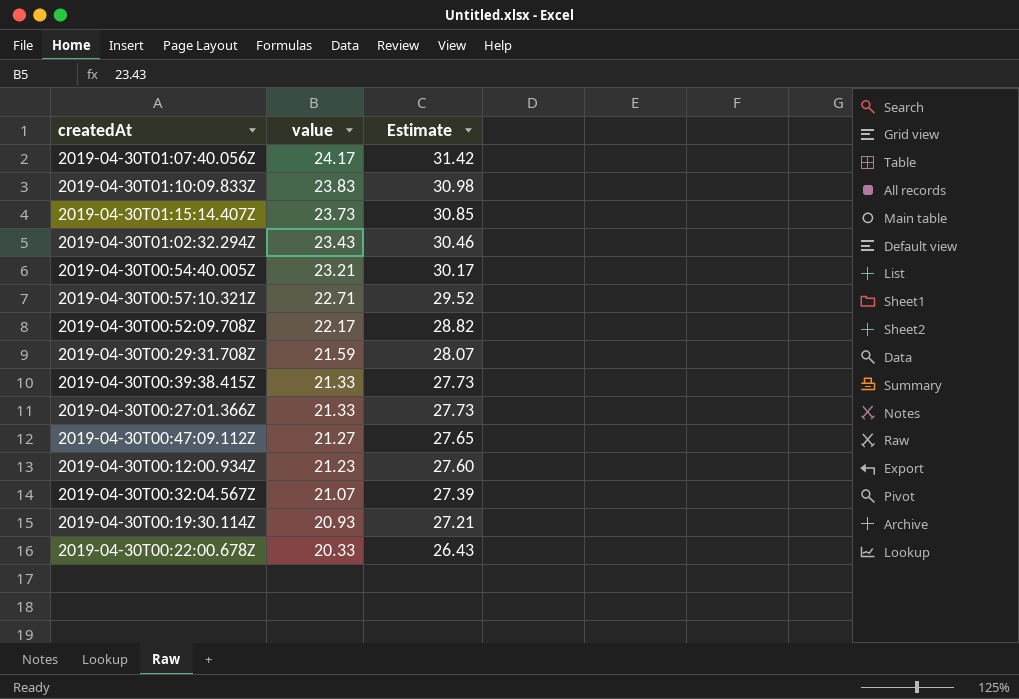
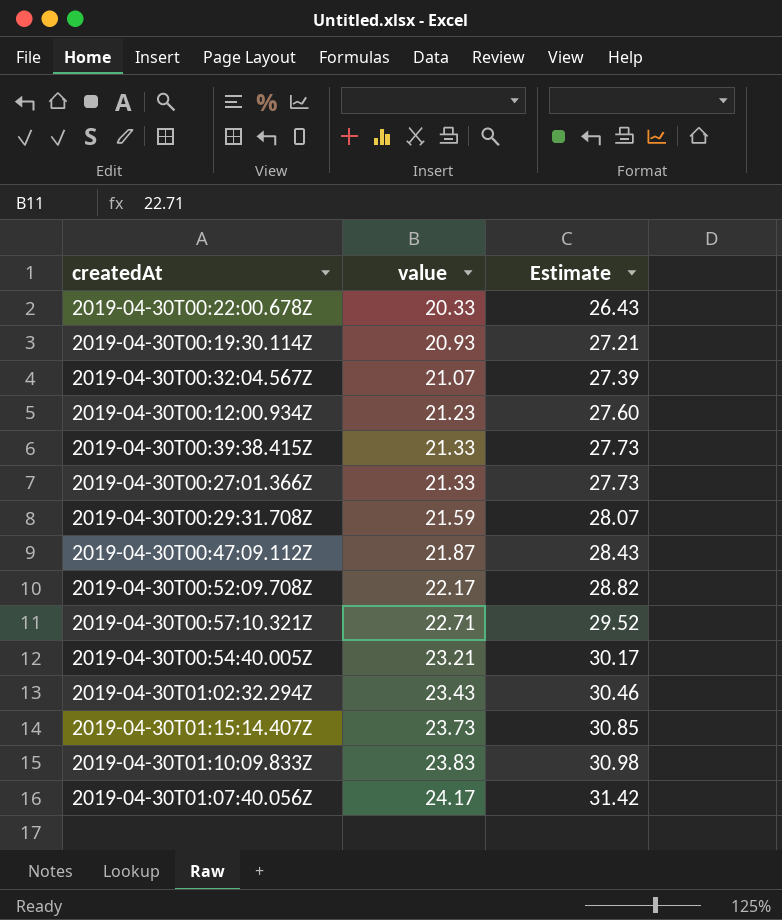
row order: value descending -> value ascending
2019-04-30T00:47:09.112Z | value: 21.27 -> 21.87
2019-04-30T00:47:09.112Z | Estimate: 27.65 -> 28.43

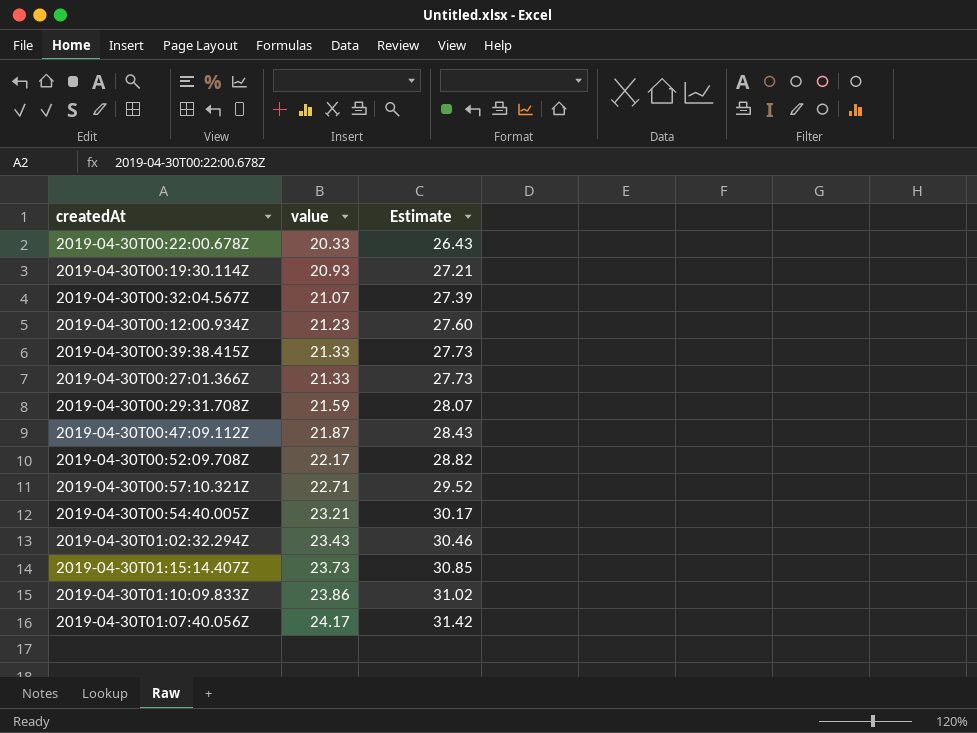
2019-04-30T01:10:09.833Z | value: 23.83 -> 23.86
2019-04-30T01:10:09.833Z | Estimate: 30.98 -> 31.02

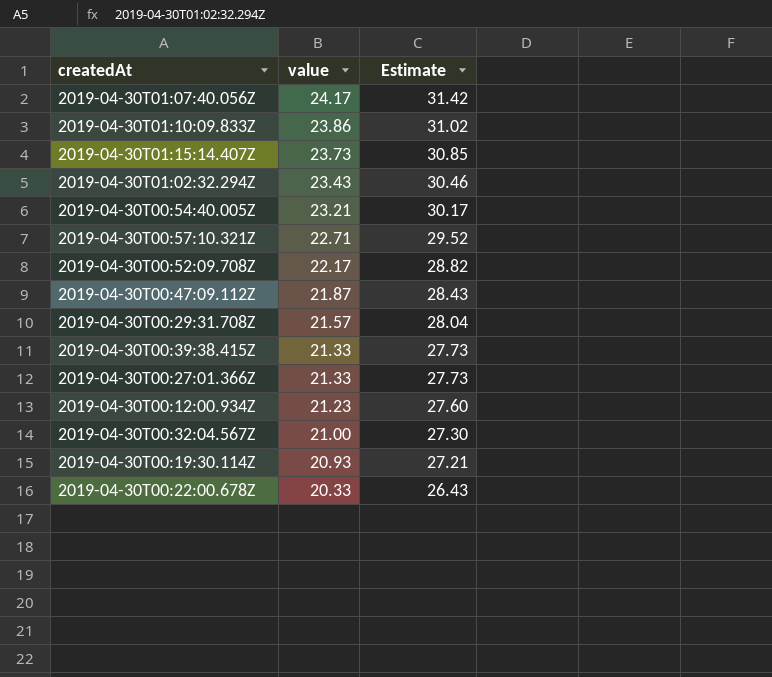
row order: value ascending -> value descending
2019-04-30T00:29:31.708Z | value: 21.59 -> 21.57
2019-04-30T00:29:31.708Z | Estimate: 28.07 -> 28.04
2019-04-30T00:32:04.567Z | value: 21.07 -> 21.00
2019-04-30T00:32:04.567Z | Estimate: 27.39 -> 27.30

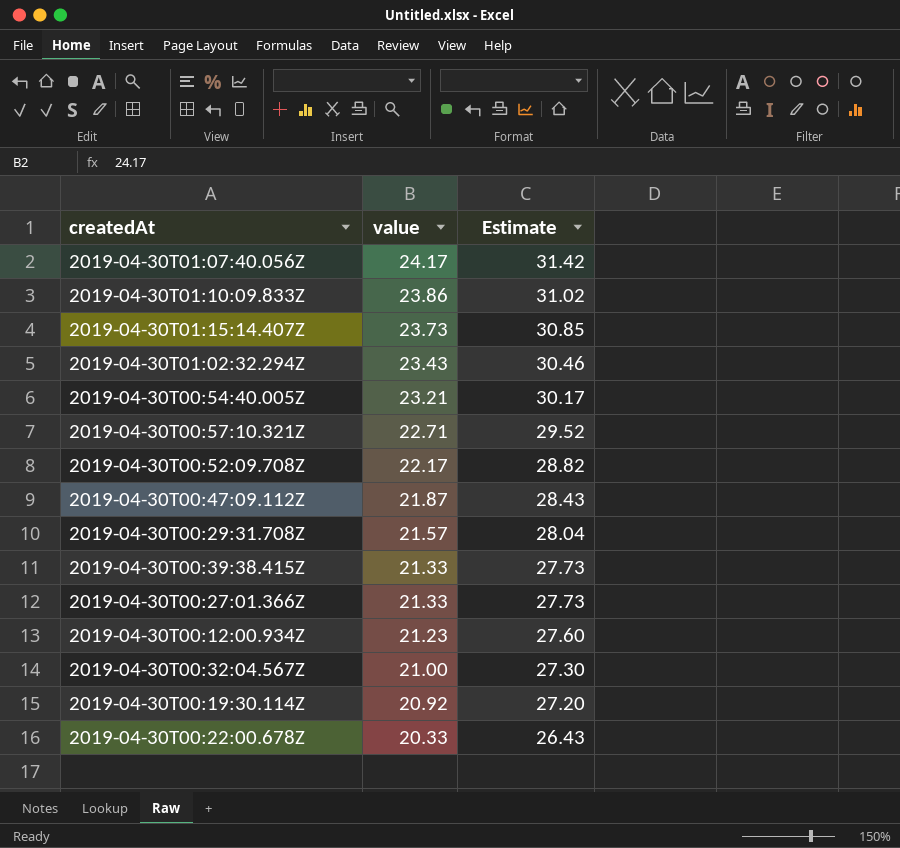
2019-04-30T00:19:30.114Z | value: 20.93 -> 20.92
2019-04-30T00:19:30.114Z | Estimate: 27.21 -> 27.20

